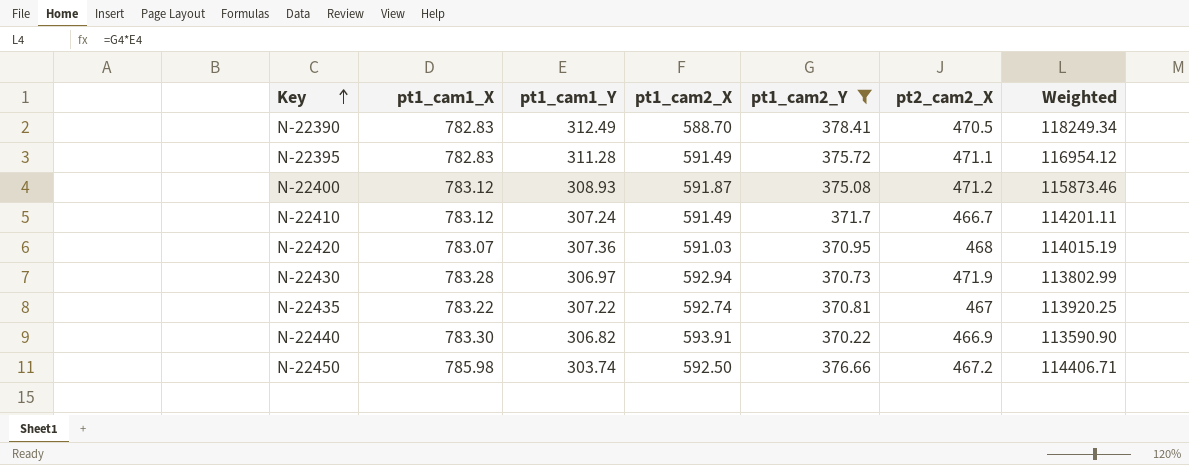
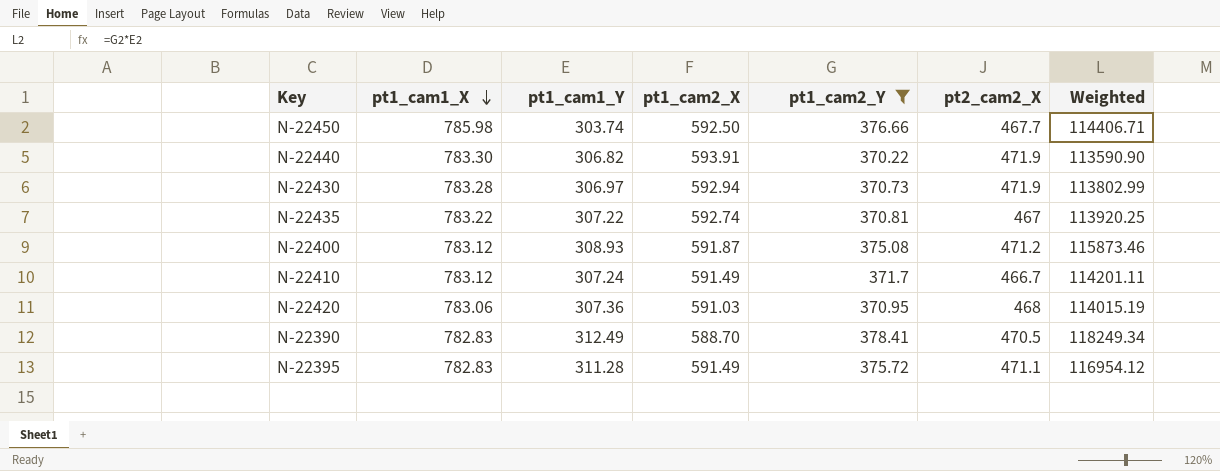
row order: Key ascending -> pt1_cam1_X descending
N-22450 | pt2_cam2_X: 467.2 -> 467.7
N-22440 | pt2_cam2_X: 466.9 -> 471.9
N-22420 | pt1_cam1_X: 783.07 -> 783.06

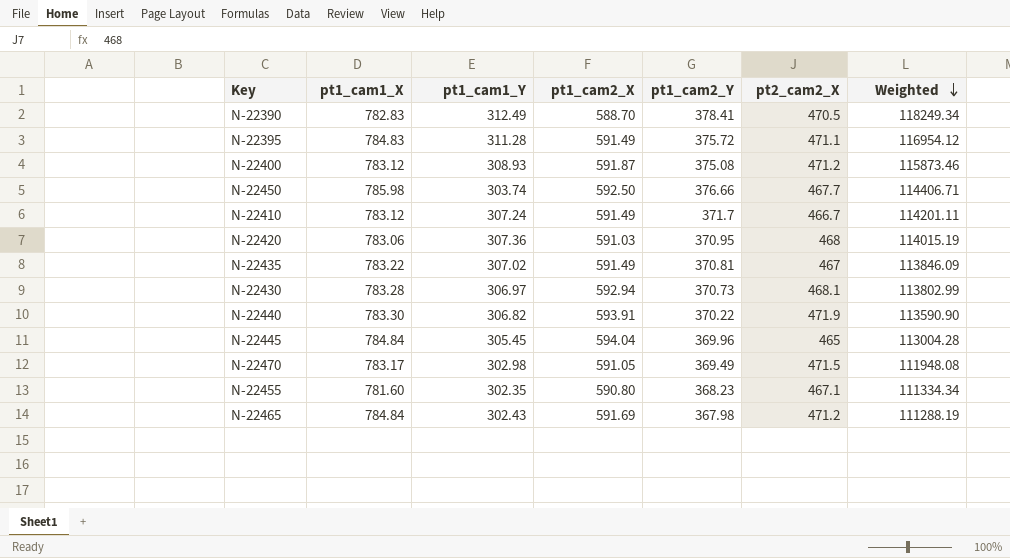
filter: pt1_cam2_Y >= 370.22 -> none
row order: pt1_cam1_X descending -> Weighted descending
N-22395 | pt1_cam1_X: 782.83 -> 784.83
N-22435 | pt1_cam1_Y: 307.22 -> 307.02
N-22435 | pt1_cam2_X: 592.74 -> 591.49
N-22435 | Weighted: 113920.25 -> 113846.09
N-22430 | pt2_cam2_X: 471.9 -> 468.1

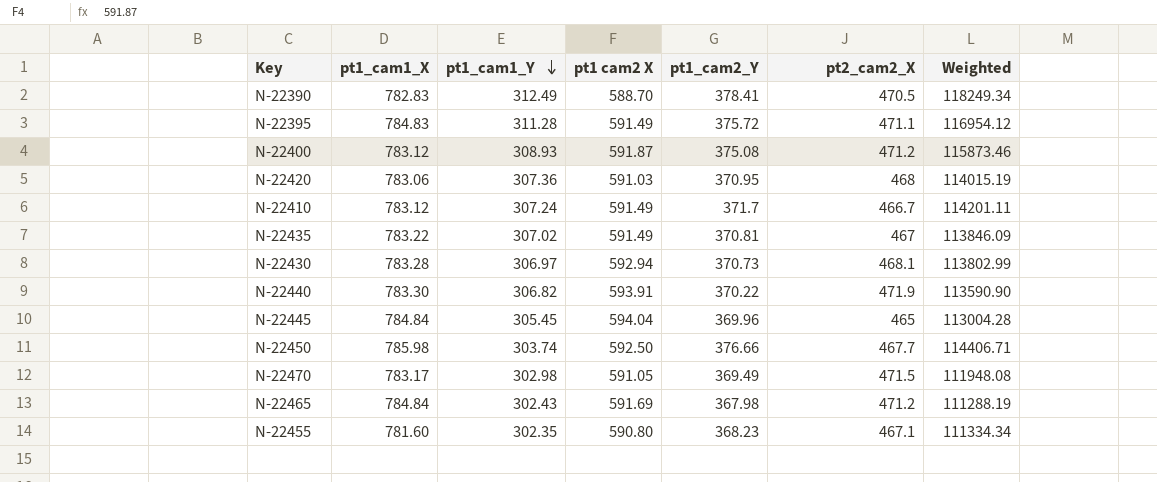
row order: Weighted descending -> pt1_cam1_Y descending
column name: pt1_cam2_X -> pt1 cam2 X

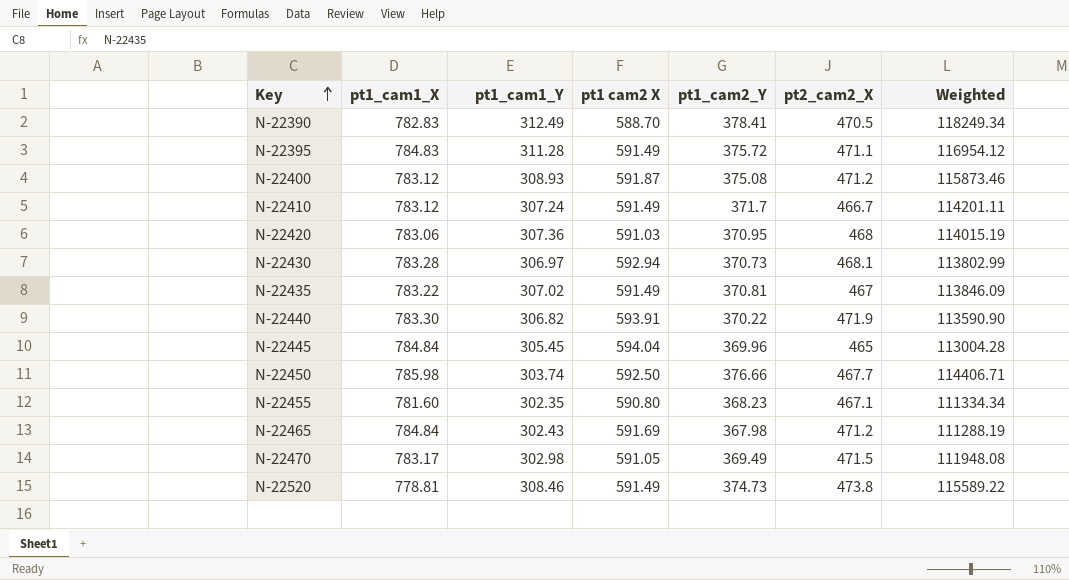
row order: pt1_cam1_Y descending -> Key ascending
row N-22520: none -> 778.81 | 308.46 | 591.49 | 374.73 | 473.8 | 115589.22

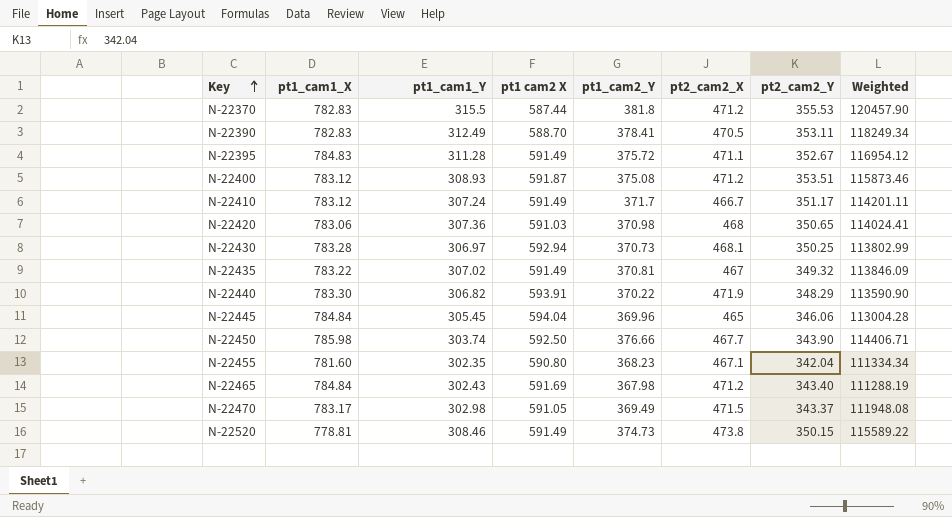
column pt2_cam2_Y | position: none -> 7
row N-22370: none -> 782.83 | 315.5 | 587.44 | 381.8 | 471.2 | 355.53 | 120457.90
N-22420 | pt1_cam2_Y: 370.95 -> 370.98
N-22420 | Weighted: 114015.19 -> 114024.41

